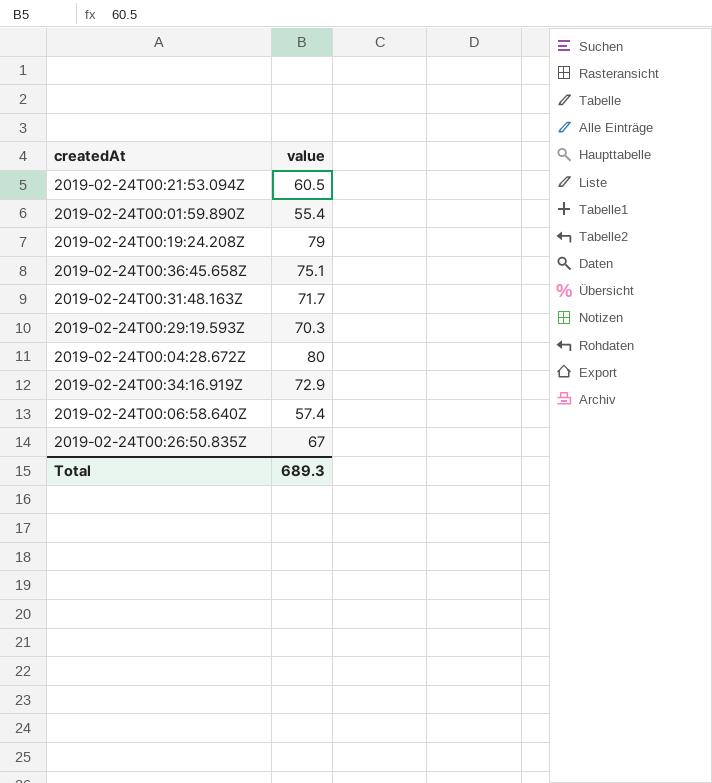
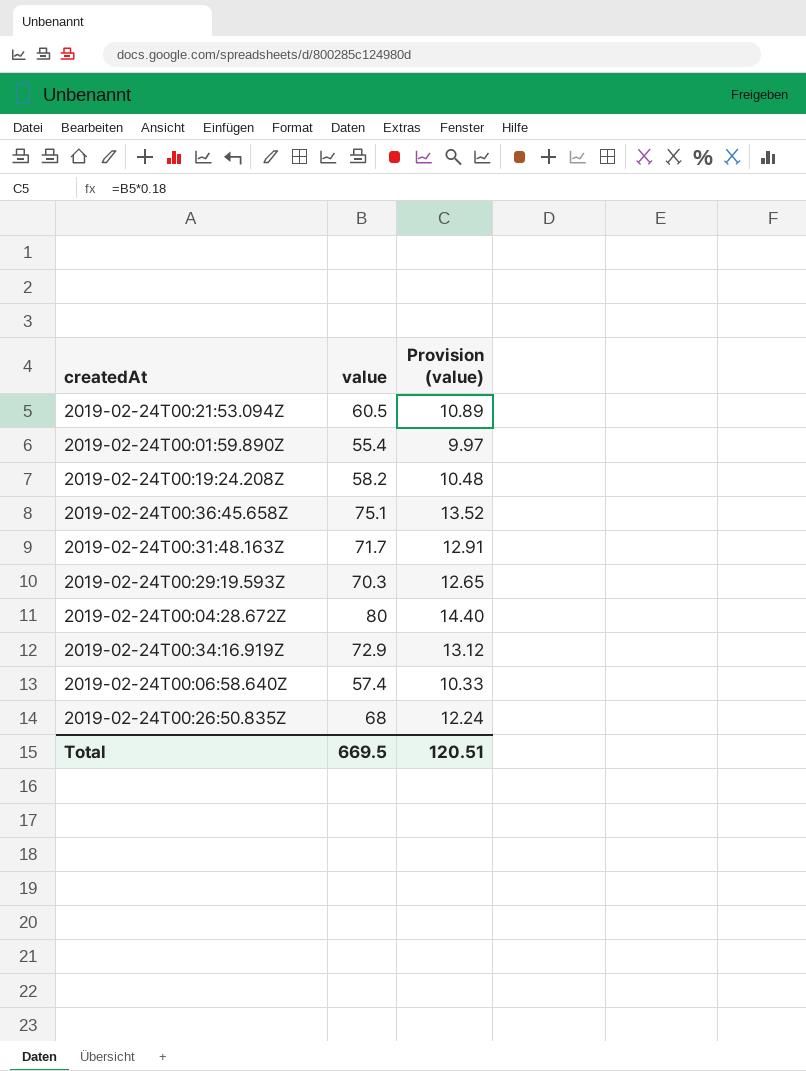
column Provision (value) | formula: none -> [value] * 0.18
2019-02-24T00:19:24.208Z | value: 79 -> 58.2
2019-02-24T00:26:50.835Z | value: 67 -> 68
Total | value: 689.3 -> 669.5

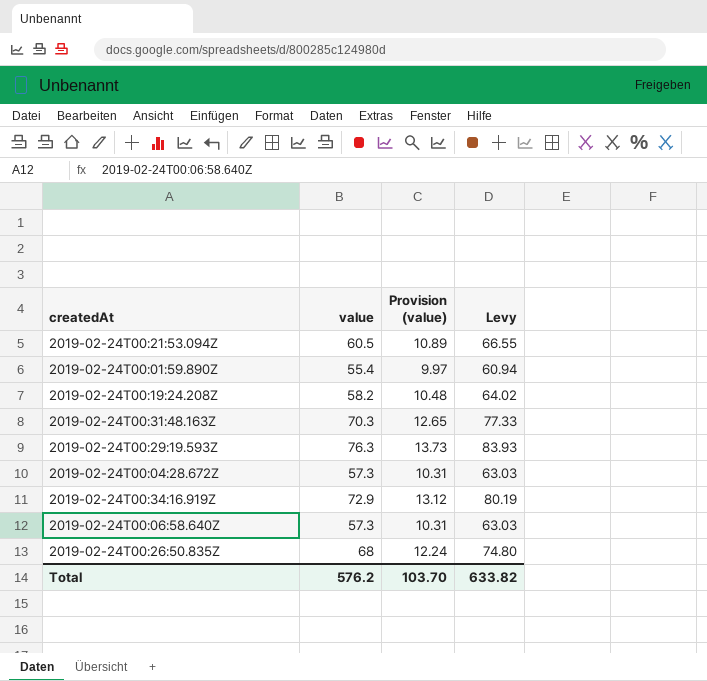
column Levy | formula: none -> [value] * 1.1
row 2019-02-24T00:36:45.658Z: 75.1 | 13.52 -> none
2019-02-24T00:31:48.163Z | value: 71.7 -> 70.3
2019-02-24T00:31:48.163Z | Provision (value): 12.91 -> 12.65
2019-02-24T00:29:19.593Z | value: 70.3 -> 76.3
2019-02-24T00:29:19.593Z | Provision (value): 12.65 -> 13.73
2019-02-24T00:04:28.672Z | value: 80 -> 57.3
2019-02-24T00:04:28.672Z | Provision (value): 14.40 -> 10.31
2019-02-24T00:06:58.640Z | value: 57.4 -> 57.3
2019-02-24T00:06:58.640Z | Provision (value): 10.33 -> 10.31
Total | value: 669.5 -> 576.2
Total | Provision (value): 120.51 -> 103.70

